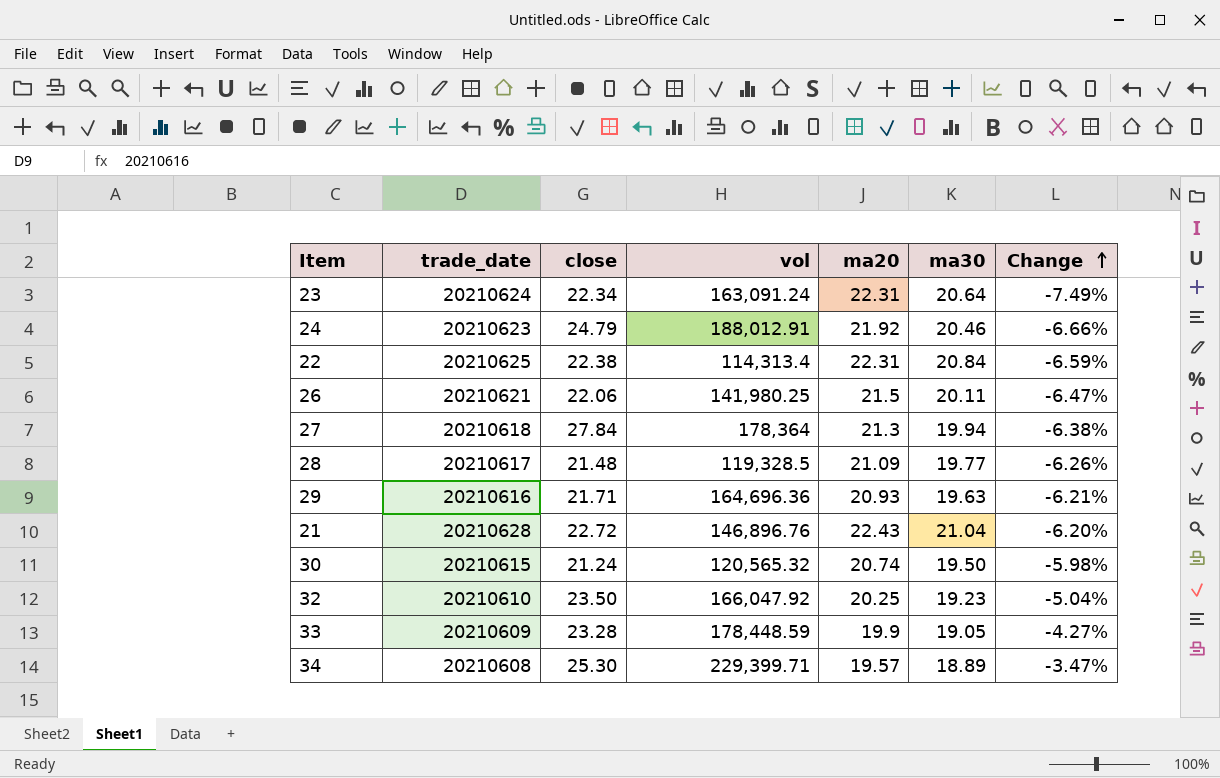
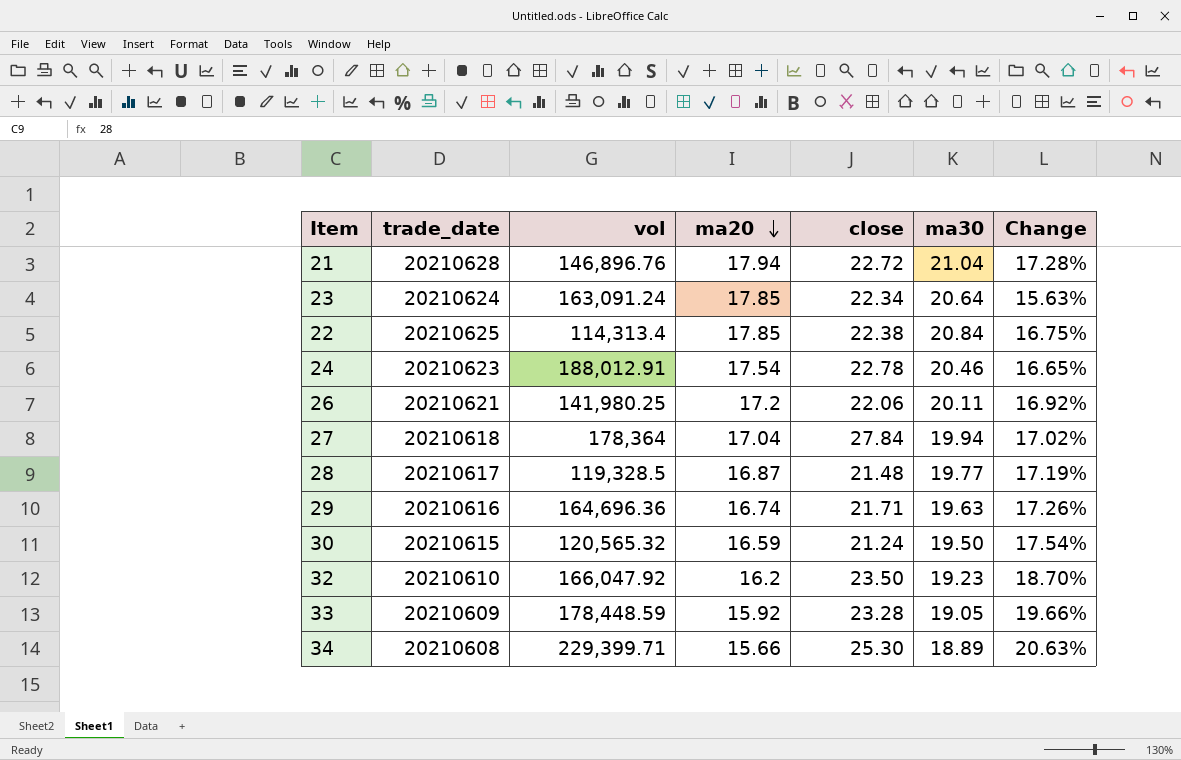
row order: Change ascending -> ma20 descending
column close | position: 3 -> 5
21 | ma20: 22.43 -> 17.94
21 | Change: -6.20% -> 17.28%
23 | ma20: 22.31 -> 17.85
23 | Change: -7.49% -> 15.63%
22 | ma20: 22.31 -> 17.85
22 | Change: -6.59% -> 16.75%
24 | ma20: 21.92 -> 17.54
24 | close: 24.79 -> 22.78
24 | Change: -6.66% -> 16.65%
26 | ma20: 21.5 -> 17.2
26 | Change: -6.47% -> 16.92%
27 | ma20: 21.3 -> 17.04
27 | Change: -6.38% -> 17.02%
28 | ma20: 21.09 -> 16.87
28 | Change: -6.26% -> 17.19%
29 | ma20: 20.93 -> 16.74
29 | Change: -6.21% -> 17.26%
30 | ma20: 20.74 -> 16.59
30 | Change: -5.98% -> 17.54%
32 | ma20: 20.25 -> 16.2
32 | Change: -5.04% -> 18.70%
33 | ma20: 19.9 -> 15.92
33 | Change: -4.27% -> 19.66%
34 | ma20: 19.57 -> 15.66
34 | Change: -3.47% -> 20.63%

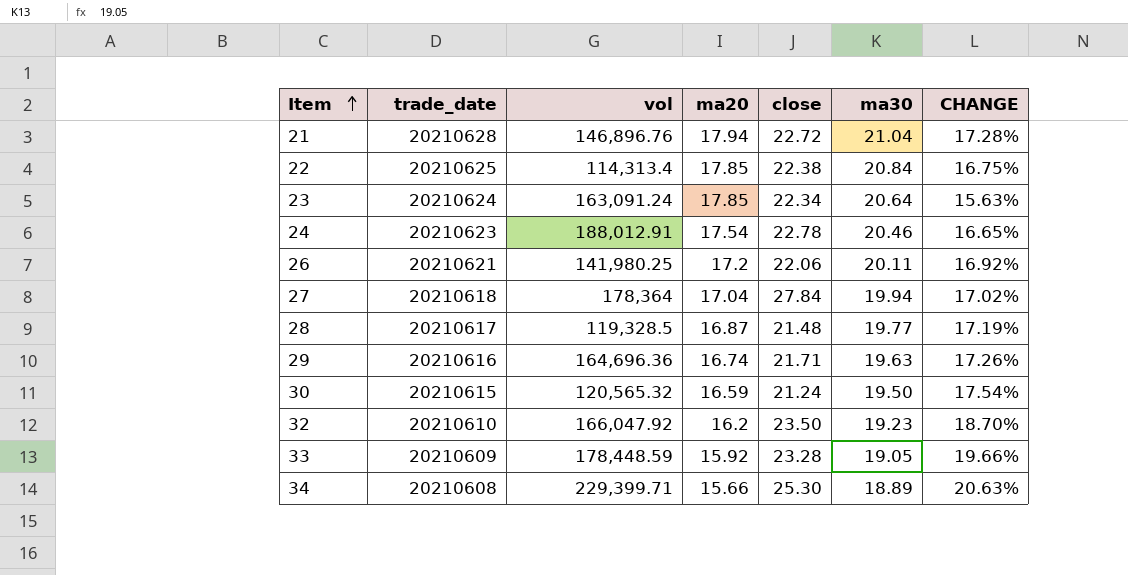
row order: ma20 descending -> Item ascending
column name: Change -> CHANGE

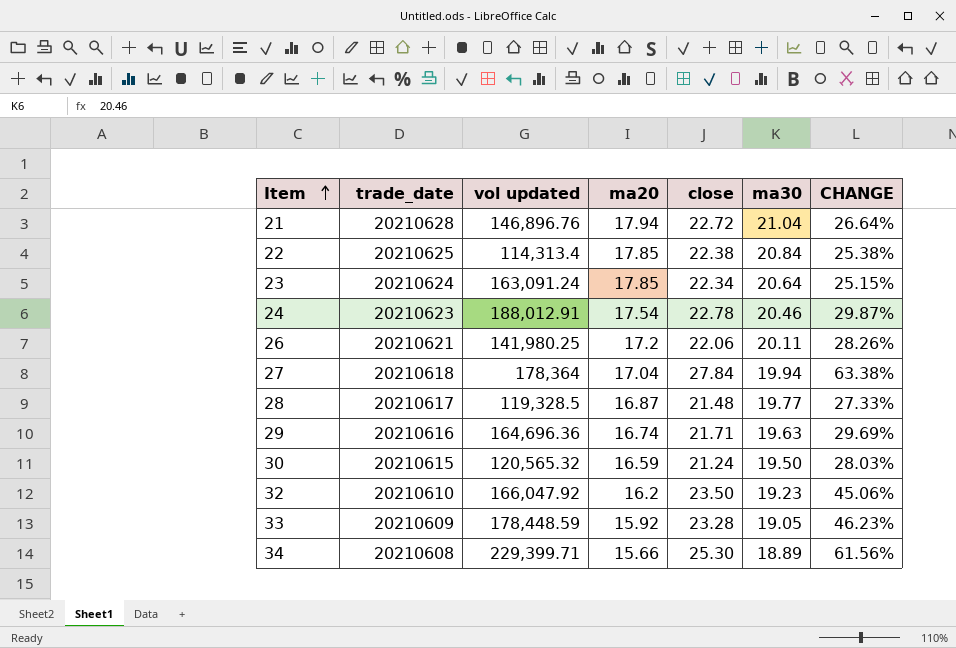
column name: vol -> vol updated
column CHANGE | formula: ([ma30] - [ma20]) / [ma20] -> ([close] - [ma20]) / [ma20]

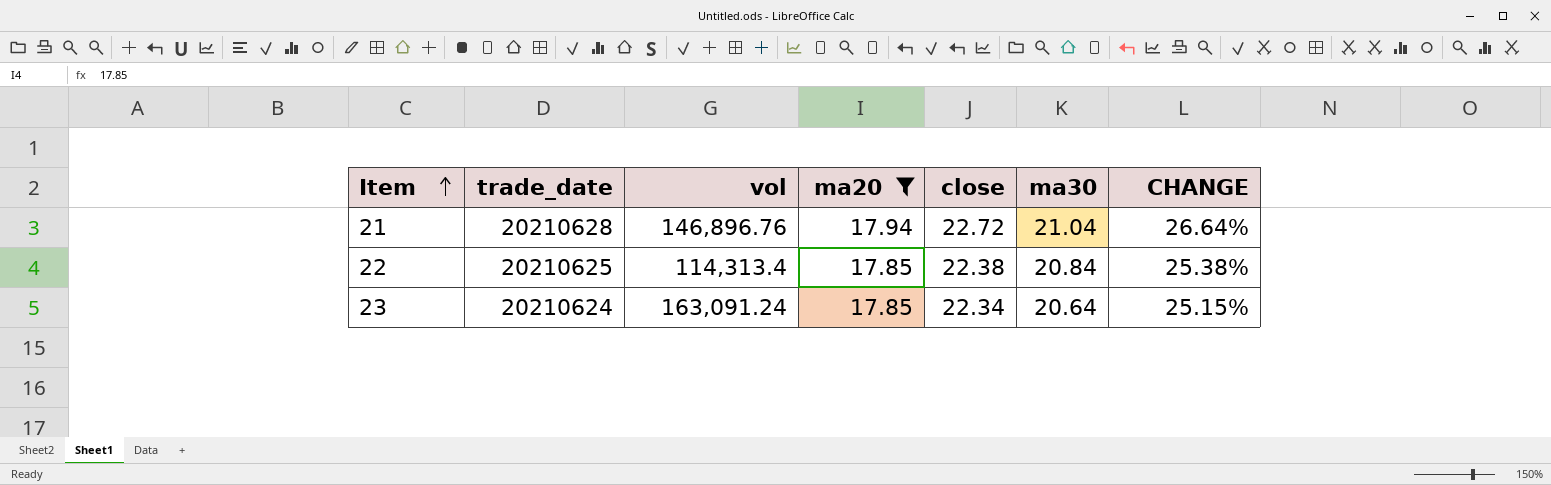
filter: none -> ma20 >= 17.85
column name: vol updated -> vol

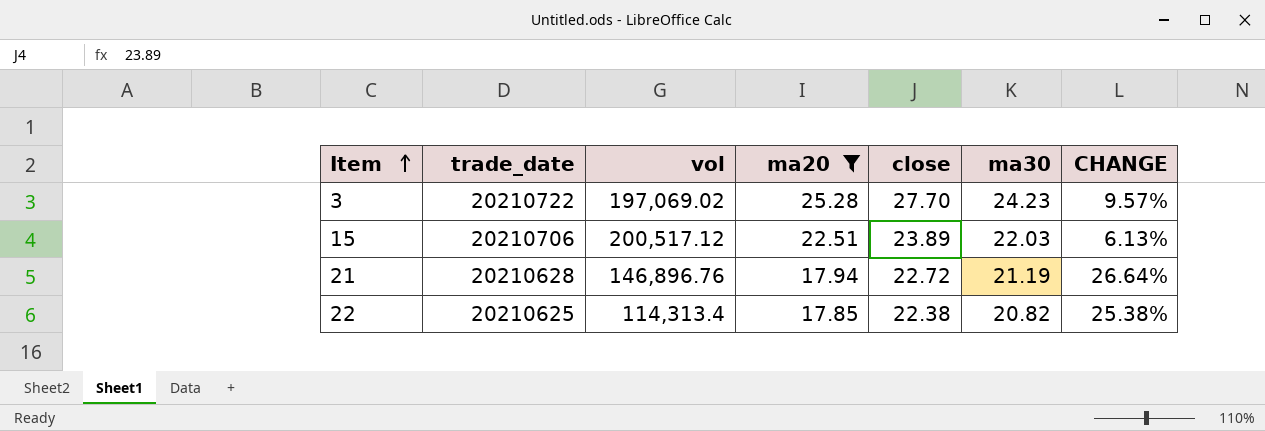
row 23: 20210624 | 163,091.24 | 17.85 | 22.34 | 20.64 | 25.15% -> none
row 3: none -> 20210722 | 197,069.02 | 25.28 | 27.70 | 24.23 | 9.57%
row 15: none -> 20210706 | 200,517.12 | 22.51 | 23.89 | 22.03 | 6.13%
21 | ma30: 21.04 -> 21.19
22 | ma30: 20.84 -> 20.82

